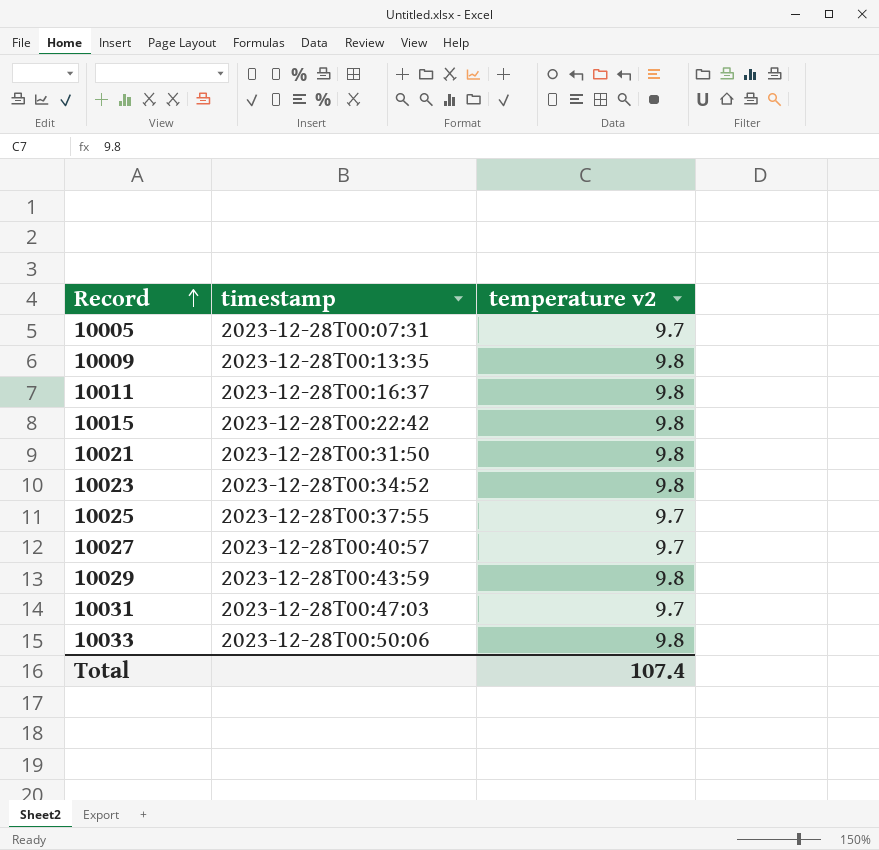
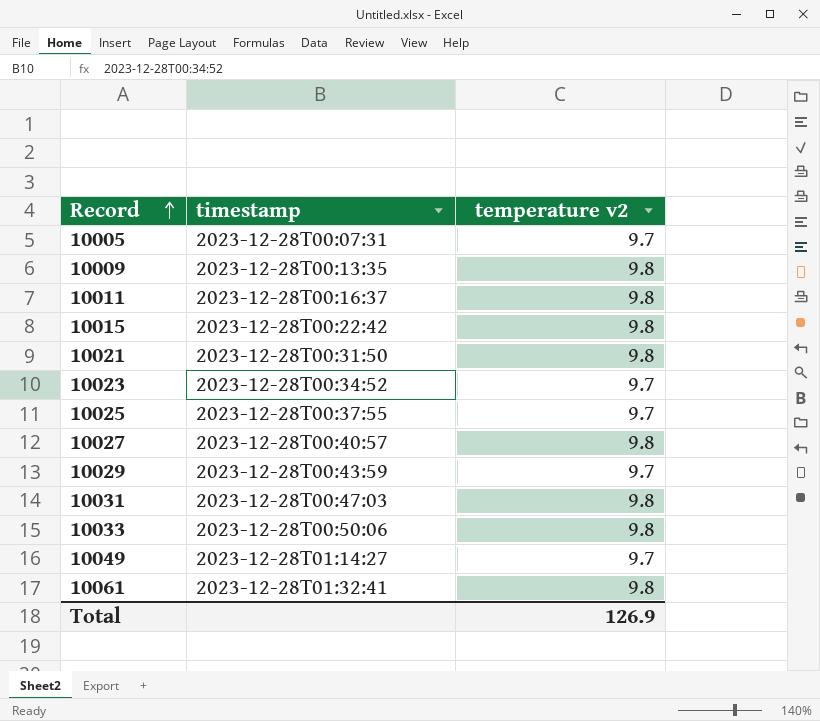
10023 | temperature v2: 9.8 -> 9.7
10027 | temperature v2: 9.7 -> 9.8
10029 | temperature v2: 9.8 -> 9.7
10031 | temperature v2: 9.7 -> 9.8
row 10049: none -> 2023-12-28T01:14:27 | 9.7
row 10061: none -> 2023-12-28T01:32:41 | 9.8
Total | temperature v2: 107.4 -> 126.9

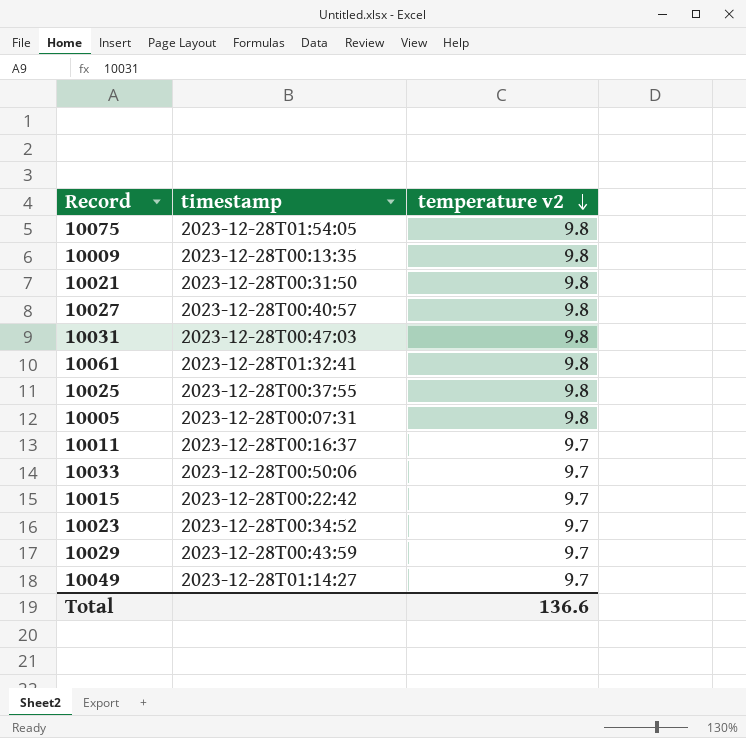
row order: Record ascending -> temperature v2 descending
row 10075: none -> 2023-12-28T01:54:05 | 9.8
10025 | temperature v2: 9.7 -> 9.8
10005 | temperature v2: 9.7 -> 9.8
10011 | temperature v2: 9.8 -> 9.7
10033 | temperature v2: 9.8 -> 9.7
10015 | temperature v2: 9.8 -> 9.7
Total | temperature v2: 126.9 -> 136.6

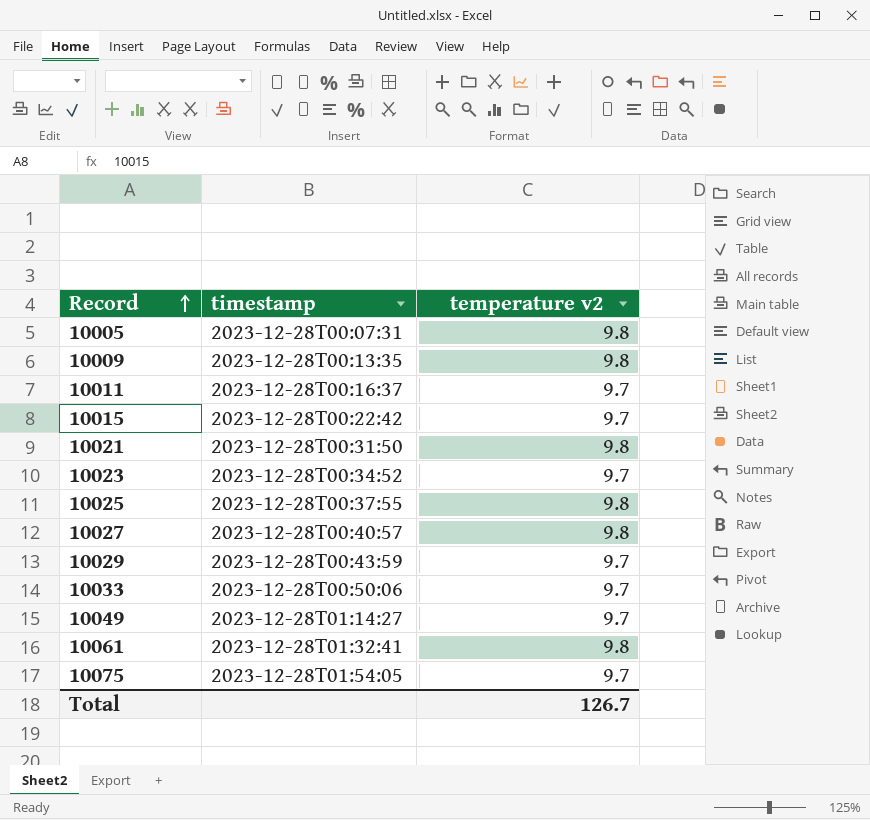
row order: temperature v2 descending -> Record ascending
row 10031: 2023-12-28T00:47:03 | 9.8 -> none
10075 | temperature v2: 9.8 -> 9.7
Total | temperature v2: 136.6 -> 126.7

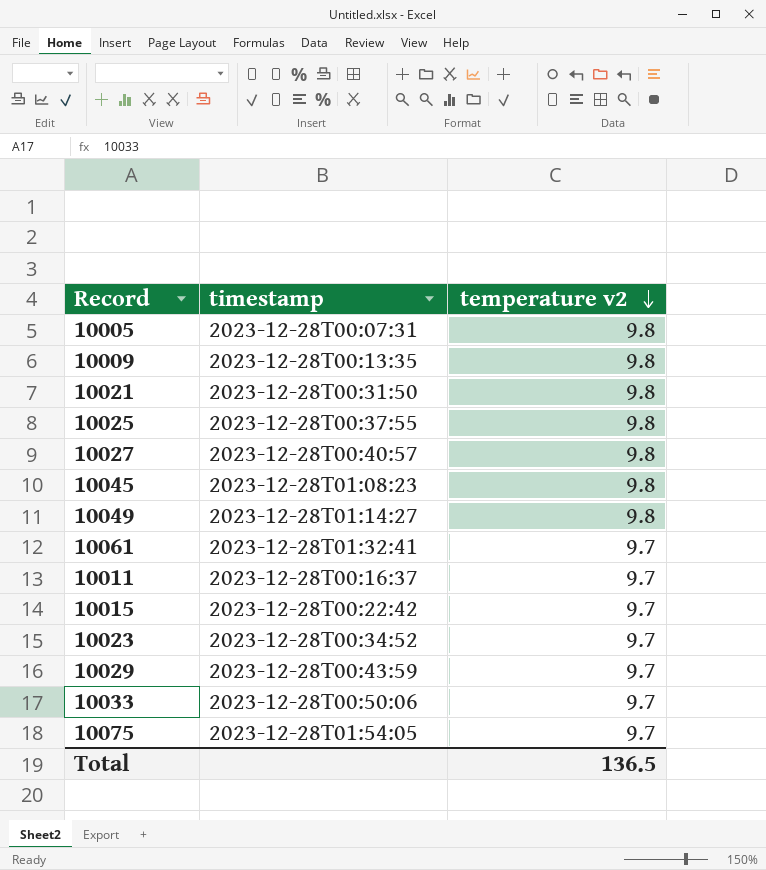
row order: Record ascending -> temperature v2 descending
row 10045: none -> 2023-12-28T01:08:23 | 9.8
10049 | temperature v2: 9.7 -> 9.8
10061 | temperature v2: 9.8 -> 9.7
Total | temperature v2: 126.7 -> 136.5

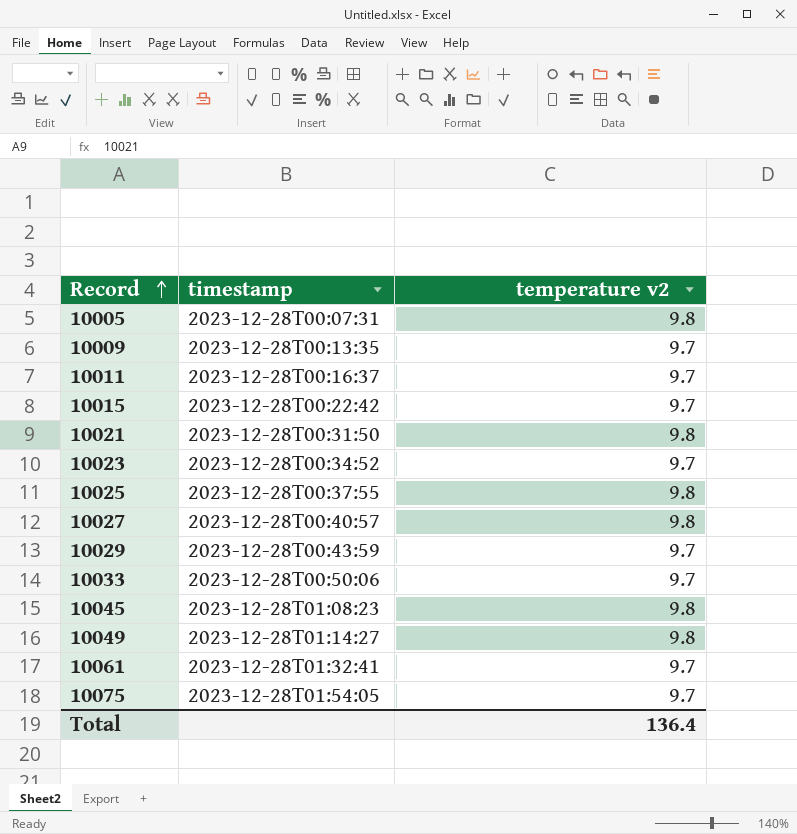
row order: temperature v2 descending -> Record ascending
10009 | temperature v2: 9.8 -> 9.7
Total | temperature v2: 136.5 -> 136.4

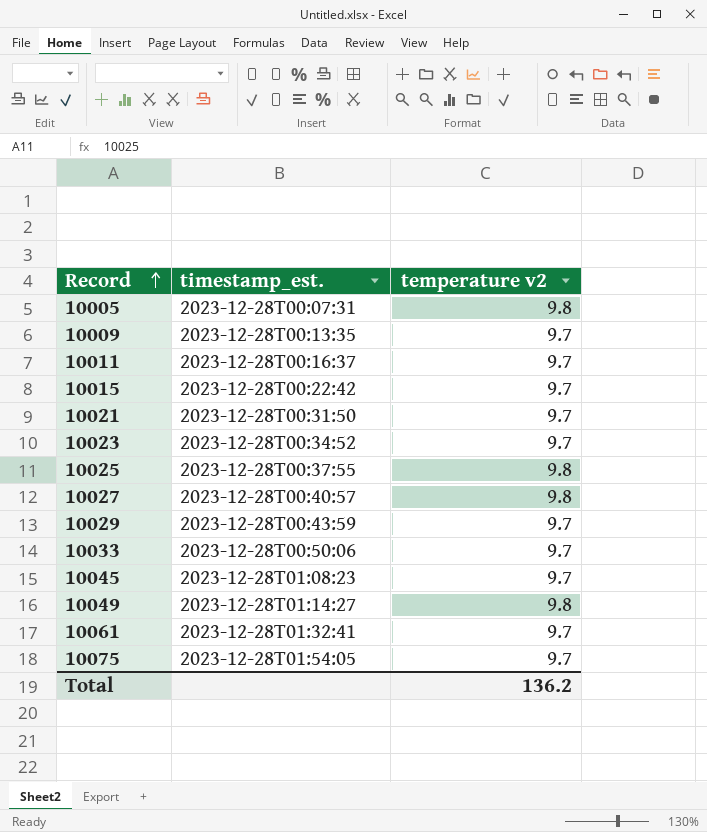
column name: timestamp -> timestamp_est.
10021 | temperature v2: 9.8 -> 9.7
10045 | temperature v2: 9.8 -> 9.7
Total | temperature v2: 136.4 -> 136.2

